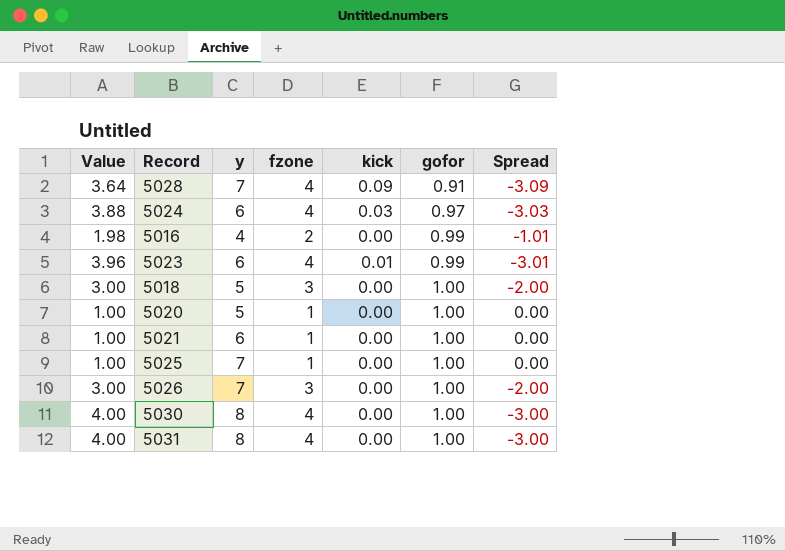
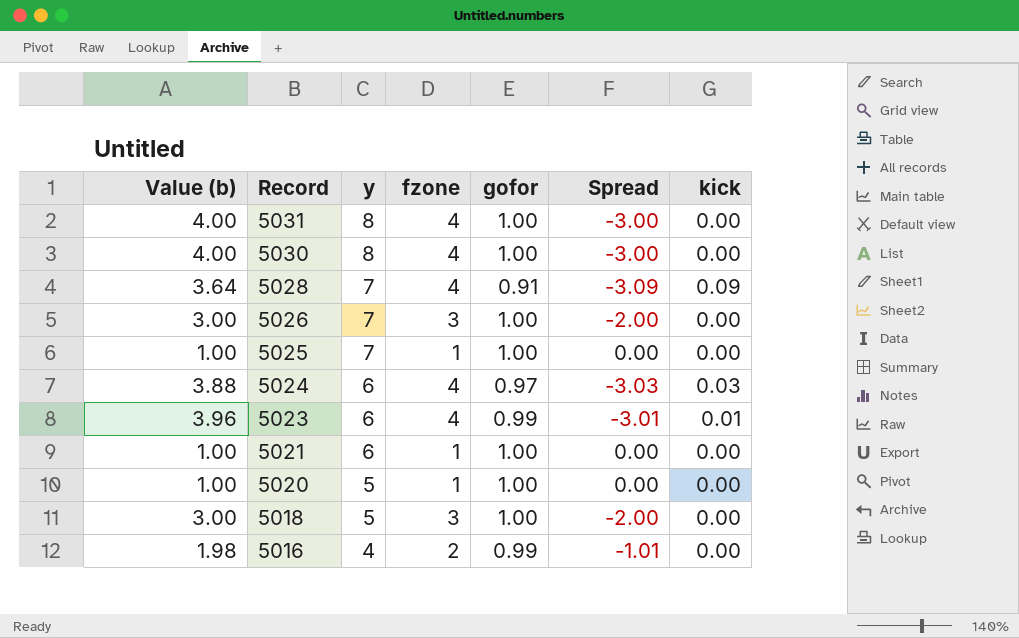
row order: gofor ascending -> Record descending
column name: Value -> Value (b)
column kick | position: 5 -> 7

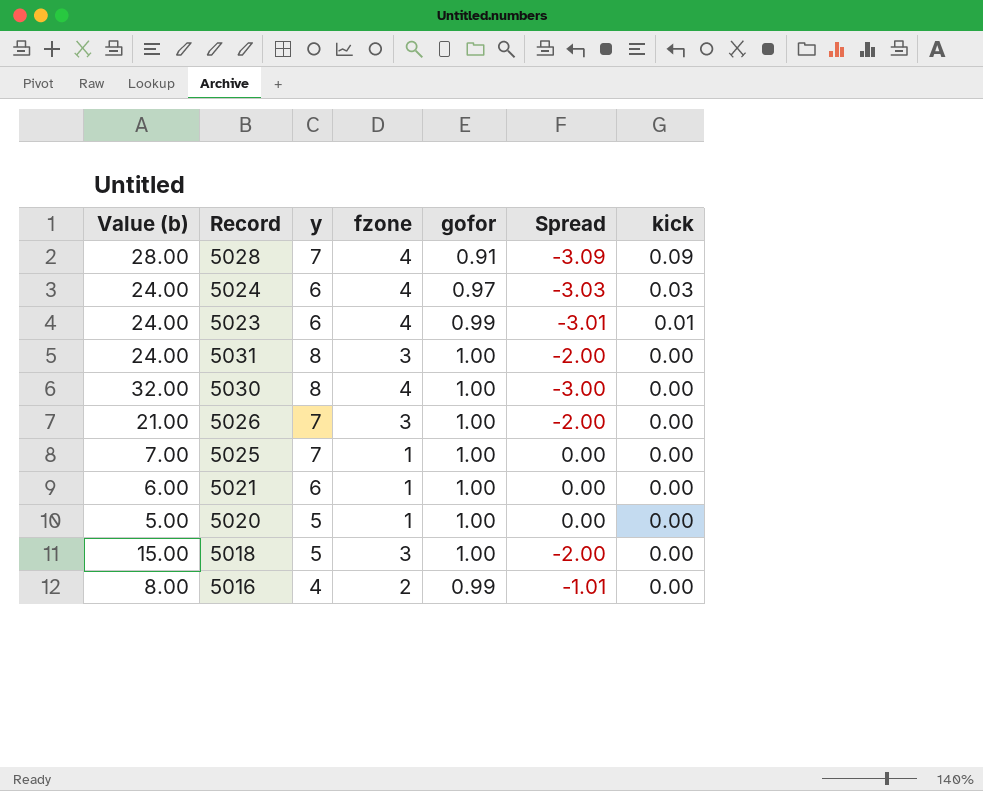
row order: Record descending -> kick descending
column Value (b) | formula: [fzone] * [gofor] -> [y] * [fzone]
5031 | fzone: 4 -> 3
5031 | Spread: -3.00 -> -2.00

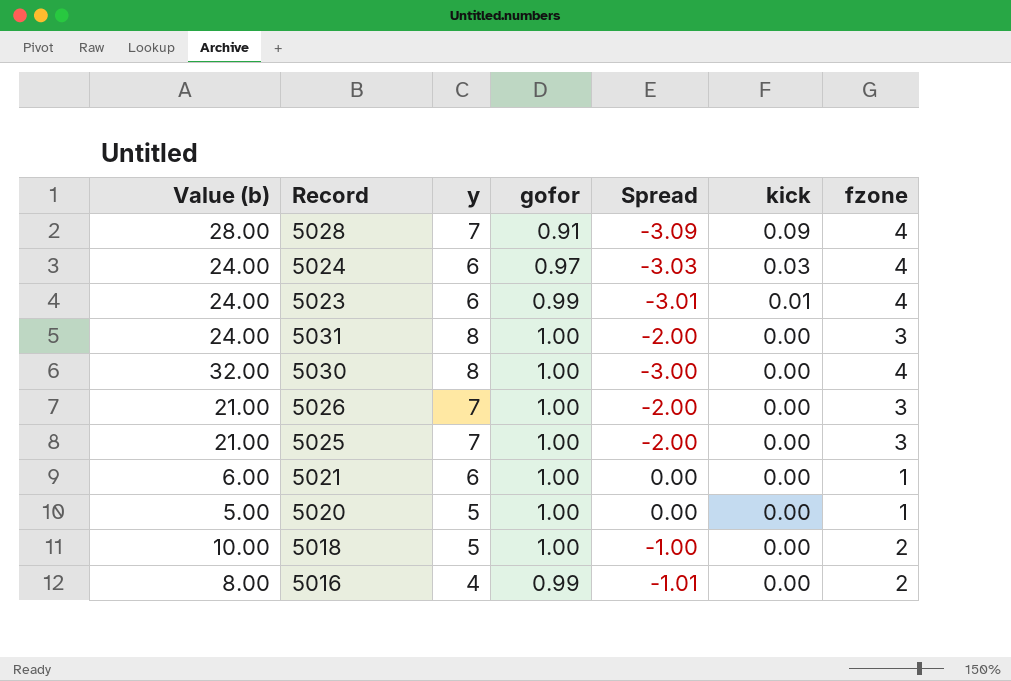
column fzone | position: 4 -> 7
5025 | Value (b): 7.00 -> 21.00
5025 | Spread: 0.00 -> -2.00
5025 | fzone: 1 -> 3
5018 | Value (b): 15.00 -> 10.00
5018 | Spread: -2.00 -> -1.00
5018 | fzone: 3 -> 2

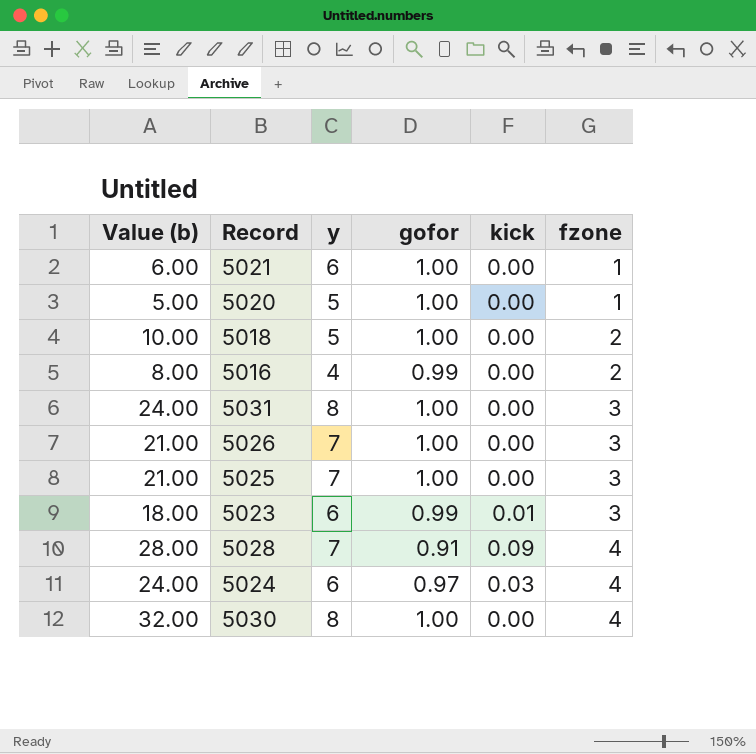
row order: kick descending -> fzone ascending
column Spread | formula: [gofor] - [fzone] -> none
5023 | Value (b): 24.00 -> 18.00
5023 | fzone: 4 -> 3

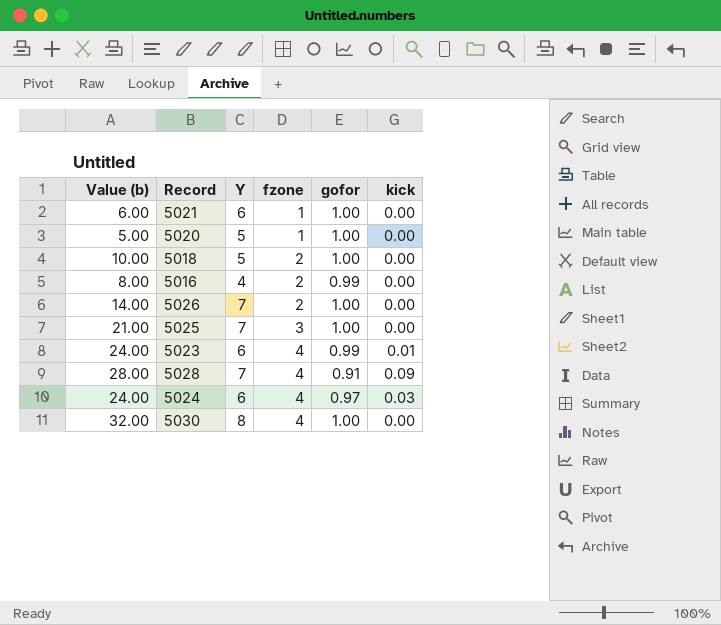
column name: y -> Y
column fzone | position: 6 -> 4
row 5031: 24.00 | 8 | 1.00 | 0.00 | 3 -> none
5026 | Value (b): 21.00 -> 14.00
5026 | fzone: 3 -> 2
5023 | Value (b): 18.00 -> 24.00
5023 | fzone: 3 -> 4

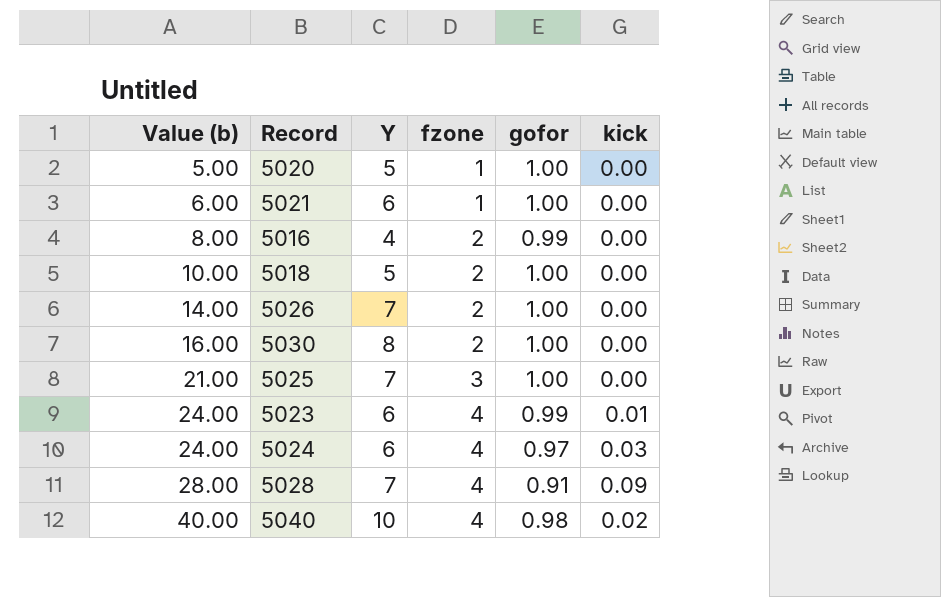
row order: fzone ascending -> Value (b) ascending
5030 | Value (b): 32.00 -> 16.00
5030 | fzone: 4 -> 2
row 5040: none -> 40.00 | 10 | 4 | 0.98 | 0.02

